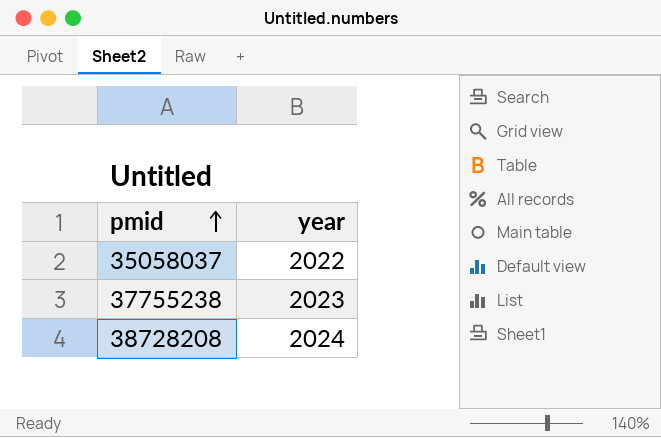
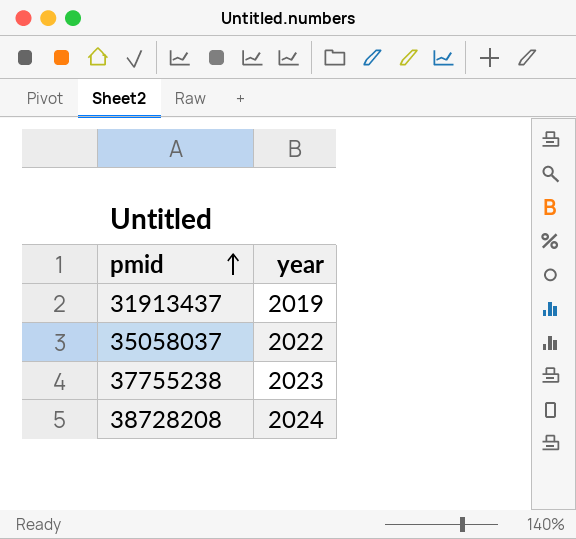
row 31913437: none -> 2019

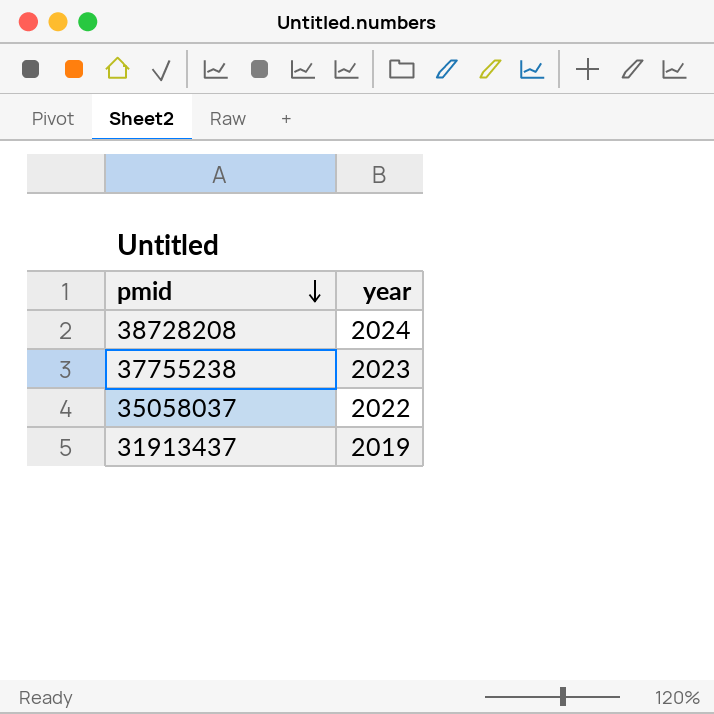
row order: pmid ascending -> pmid descending

